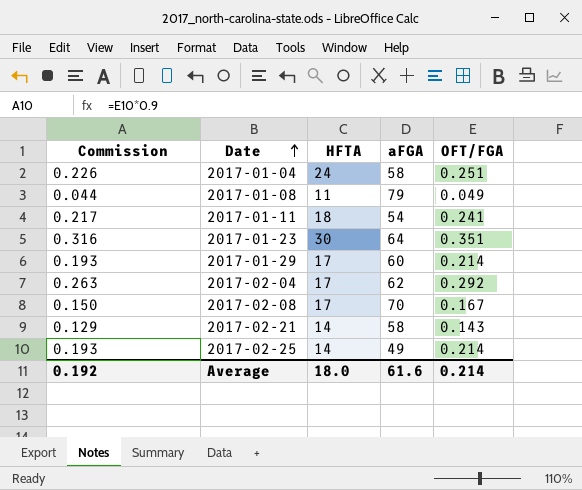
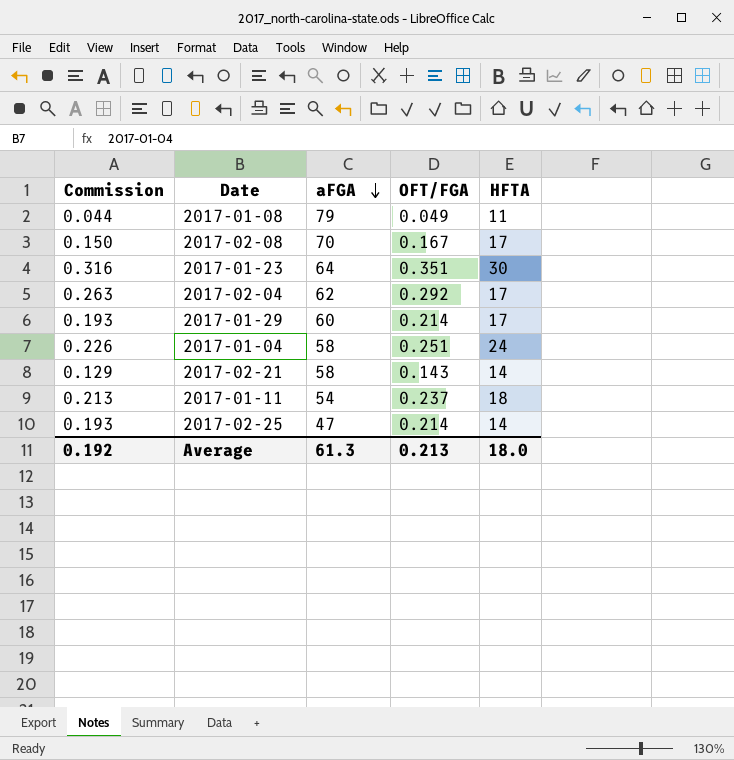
row order: Date ascending -> aFGA descending
column HFTA | position: 3 -> 5
2017-01-11 | Commission: 0.217 -> 0.213
2017-01-11 | OFT/FGA: 0.241 -> 0.237
2017-02-25 | aFGA: 49 -> 47
Average | aFGA: 61.6 -> 61.3
Average | OFT/FGA: 0.214 -> 0.213

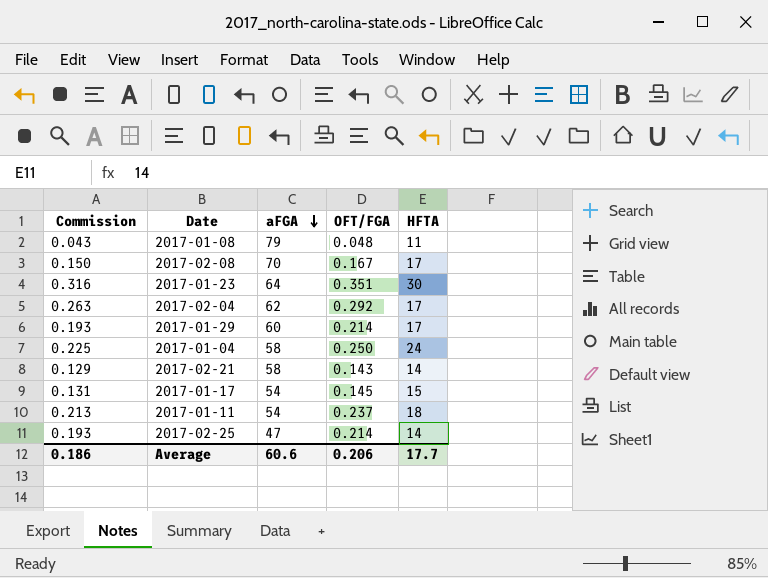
2017-01-08 | Commission: 0.044 -> 0.043
2017-01-08 | OFT/FGA: 0.049 -> 0.048
2017-01-04 | Commission: 0.226 -> 0.225
2017-01-04 | OFT/FGA: 0.251 -> 0.250
row 2017-01-17: none -> 0.131 | 54 | 0.145 | 15
Average | Commission: 0.192 -> 0.186
Average | aFGA: 61.3 -> 60.6
Average | OFT/FGA: 0.213 -> 0.206
Average | HFTA: 18.0 -> 17.7

